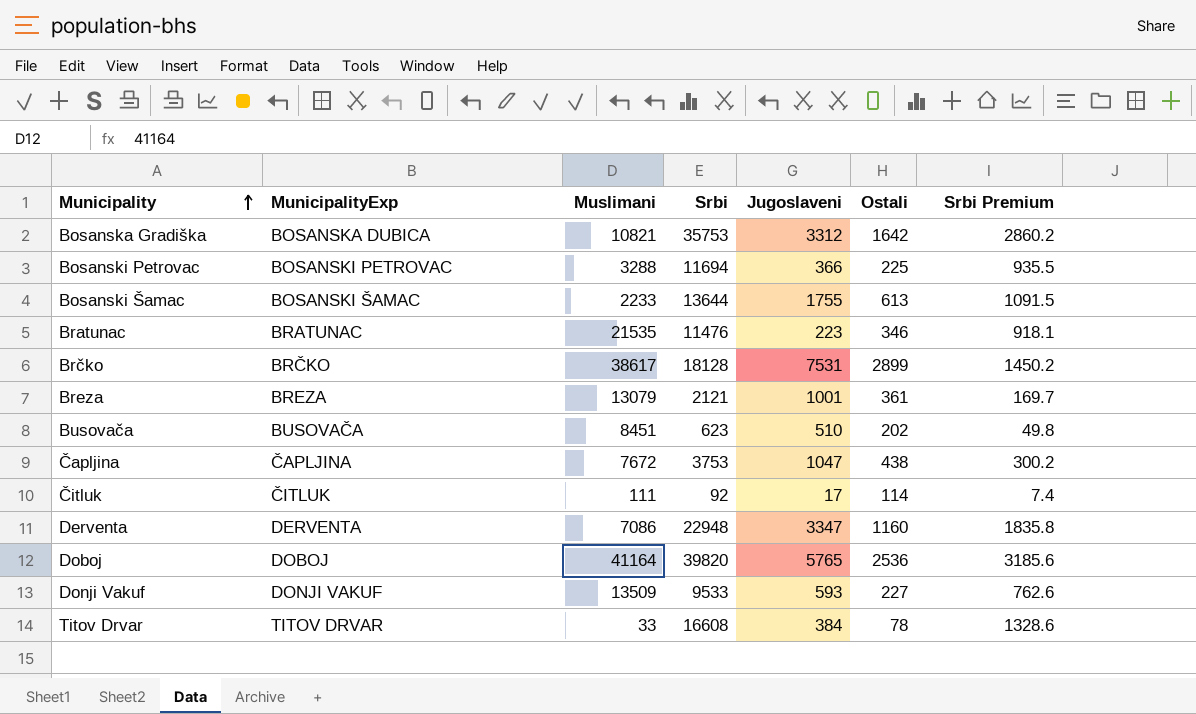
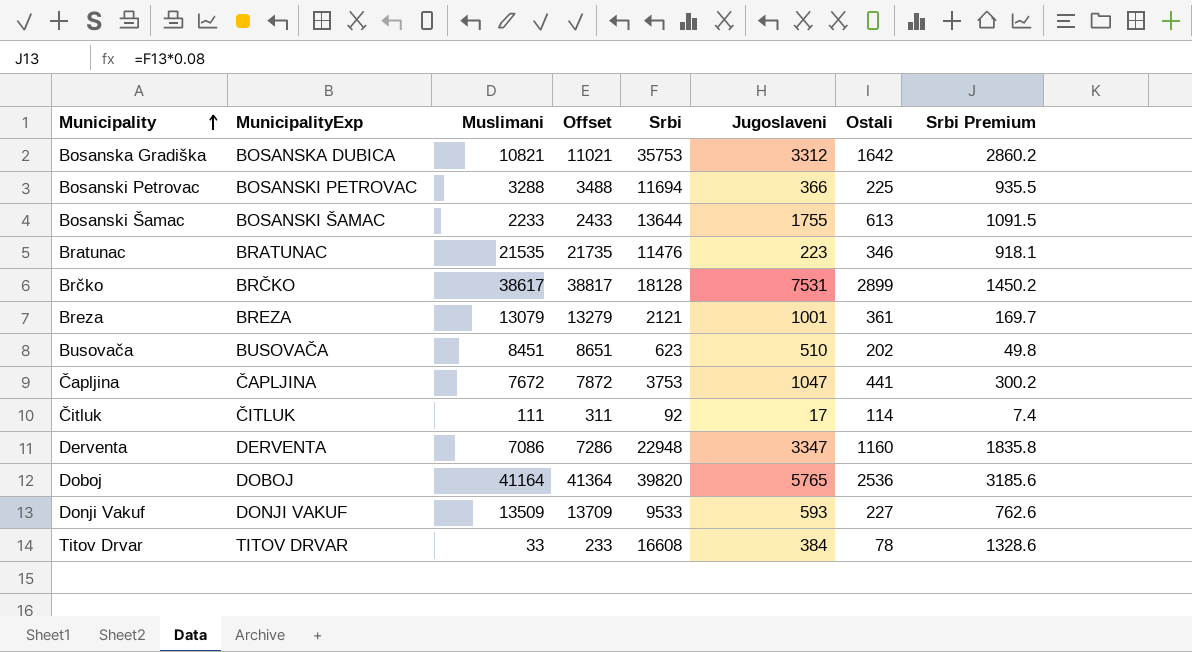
column Offset | formula: none -> [Muslimani] + 200
Čapljina | Ostali: 438 -> 441

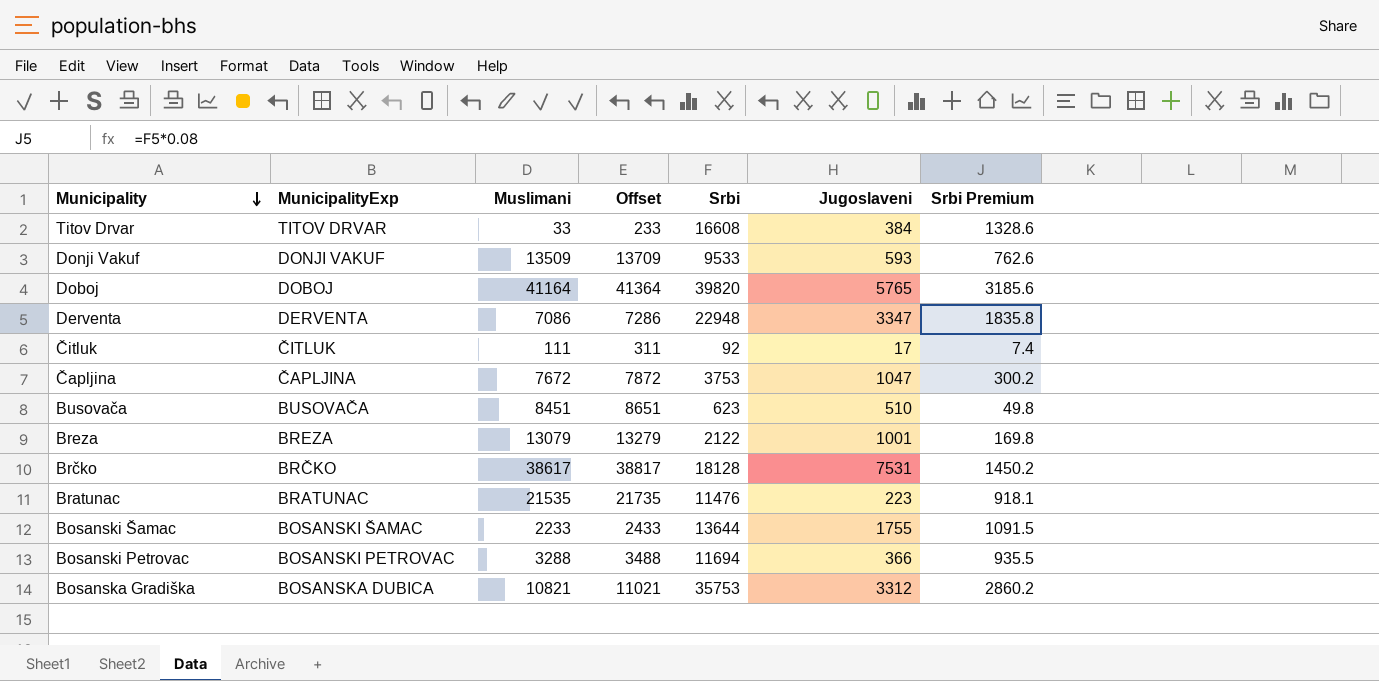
row order: Municipality ascending -> Municipality descending
column Ostali | position: 7 -> none
Breza | Srbi: 2121 -> 2122
Breza | Srbi Premium: 169.7 -> 169.8

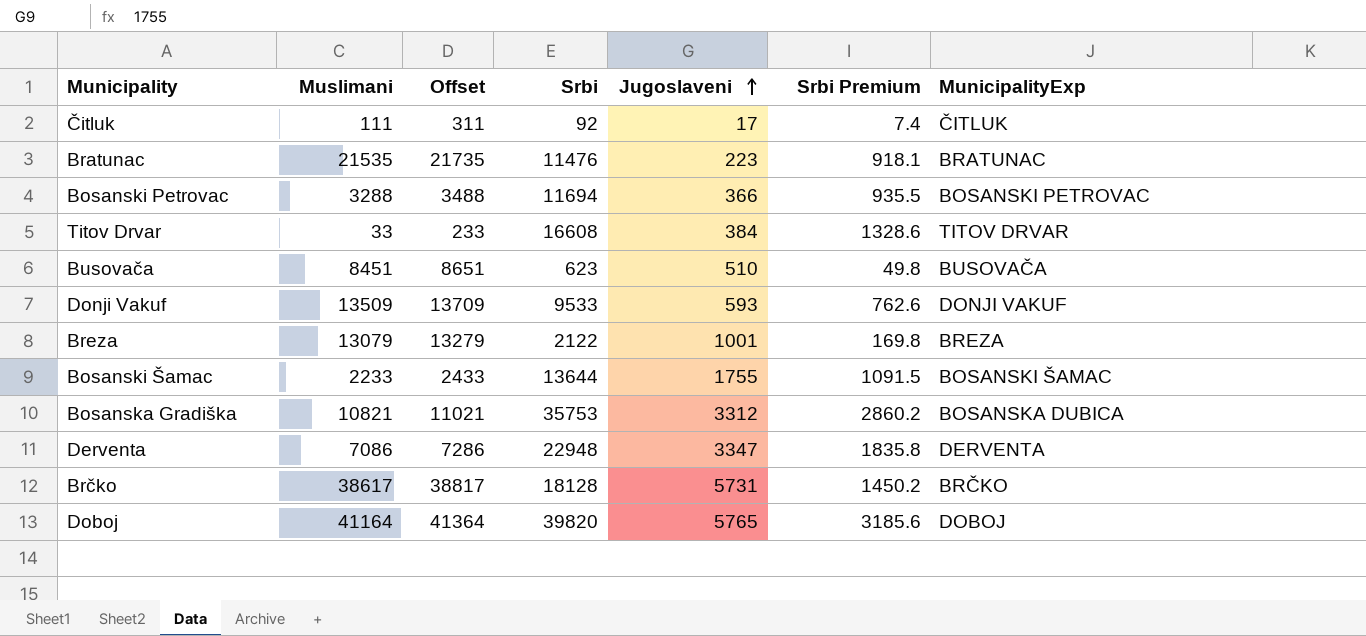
row order: Municipality descending -> Jugoslaveni ascending
column MunicipalityExp | position: 2 -> 7
row Čapljina: ČAPLJINA | 7672 | 7872 | 3753 | 1047 | 300.2 -> none
Brčko | Jugoslaveni: 7531 -> 5731

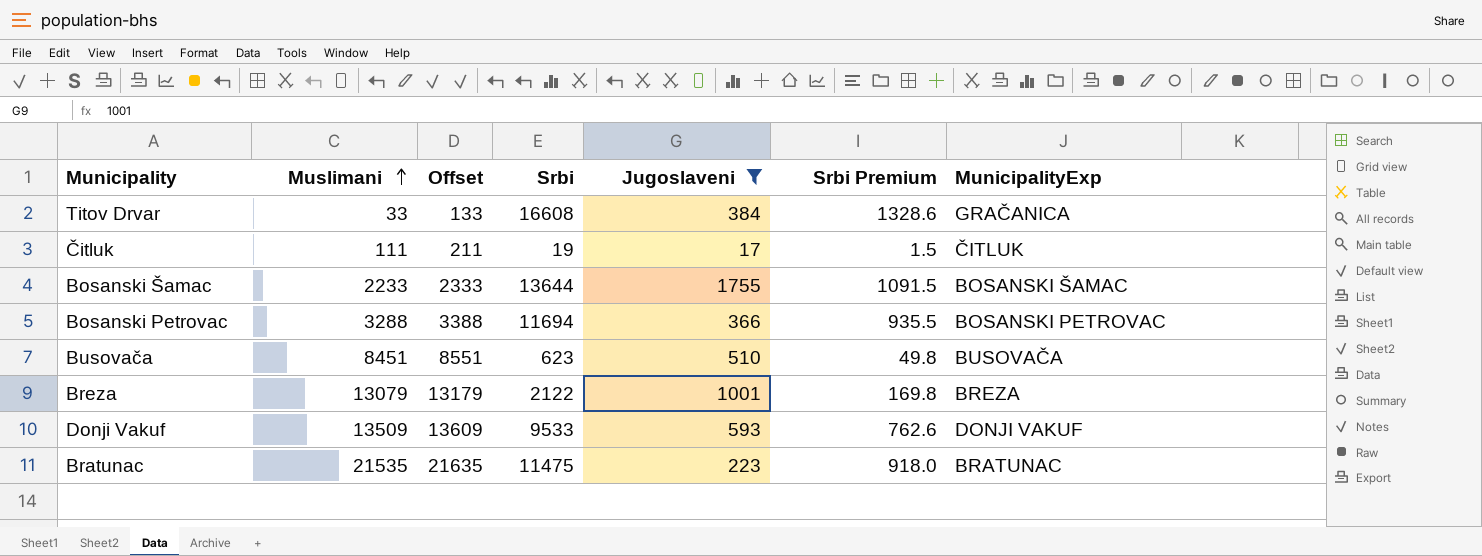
filter: none -> Jugoslaveni <= 1755
row order: Jugoslaveni ascending -> Muslimani ascending
column Offset | formula: [Muslimani] + 200 -> [Muslimani] + 100
Titov Drvar | MunicipalityExp: TITOV DRVAR -> GRAČANICA
Čitluk | Srbi: 92 -> 19
Čitluk | Srbi Premium: 7.4 -> 1.5
Bratunac | Srbi: 11476 -> 11475
Bratunac | Srbi Premium: 918.1 -> 918.0

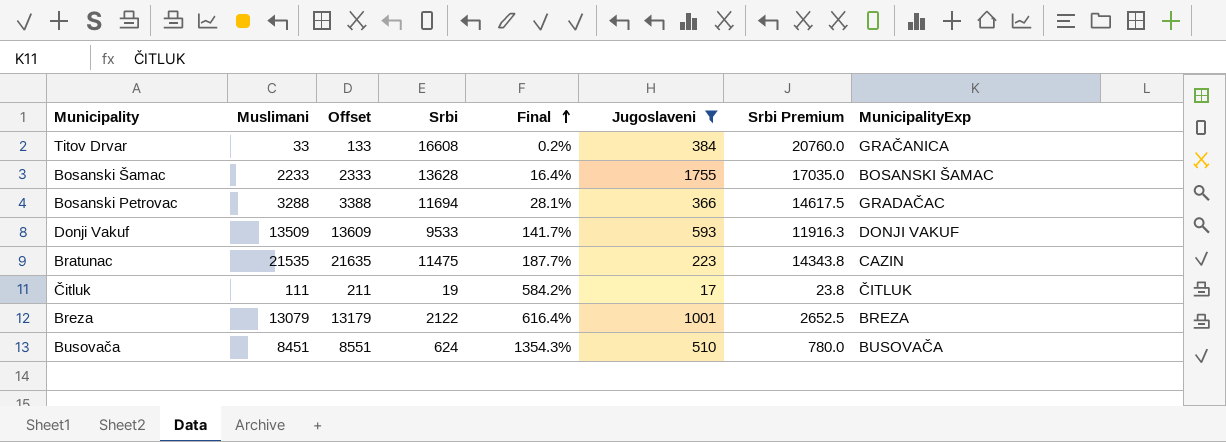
row order: Muslimani ascending -> Final ascending
column Final | formula: none -> [Muslimani] / [Srbi]
column Srbi Premium | formula: [Srbi] * 0.08 -> [Srbi] * 1.25
Bosanski Šamac | Srbi: 13644 -> 13628
Bosanski Petrovac | MunicipalityExp: BOSANSKI PETROVAC -> GRADAČAC
Bratunac | MunicipalityExp: BRATUNAC -> CAZIN
Busovača | Srbi: 623 -> 624

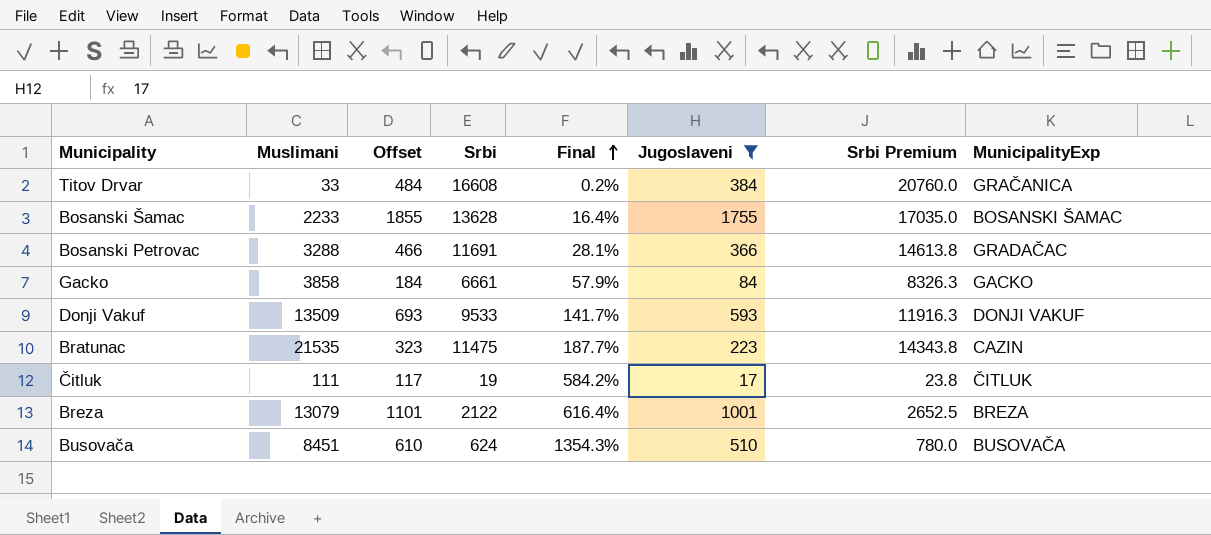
column Offset | formula: [Muslimani] + 100 -> [Jugoslaveni] + 100
Bosanski Petrovac | Srbi: 11694 -> 11691
Bosanski Petrovac | Srbi Premium: 14617.5 -> 14613.8
row Gacko: none -> 3858 | 184 | 6661 | 57.9% | 84 | 8326.3 | GACKO

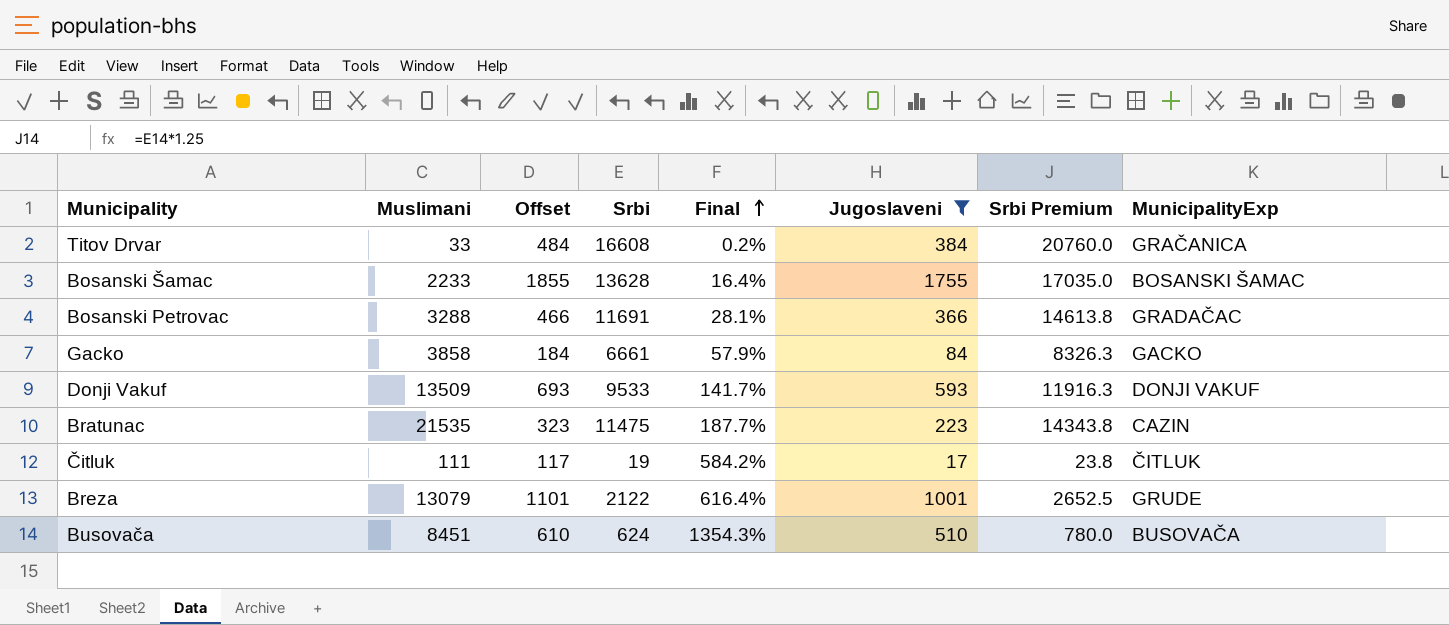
Breza | MunicipalityExp: BREZA -> GRUDE

